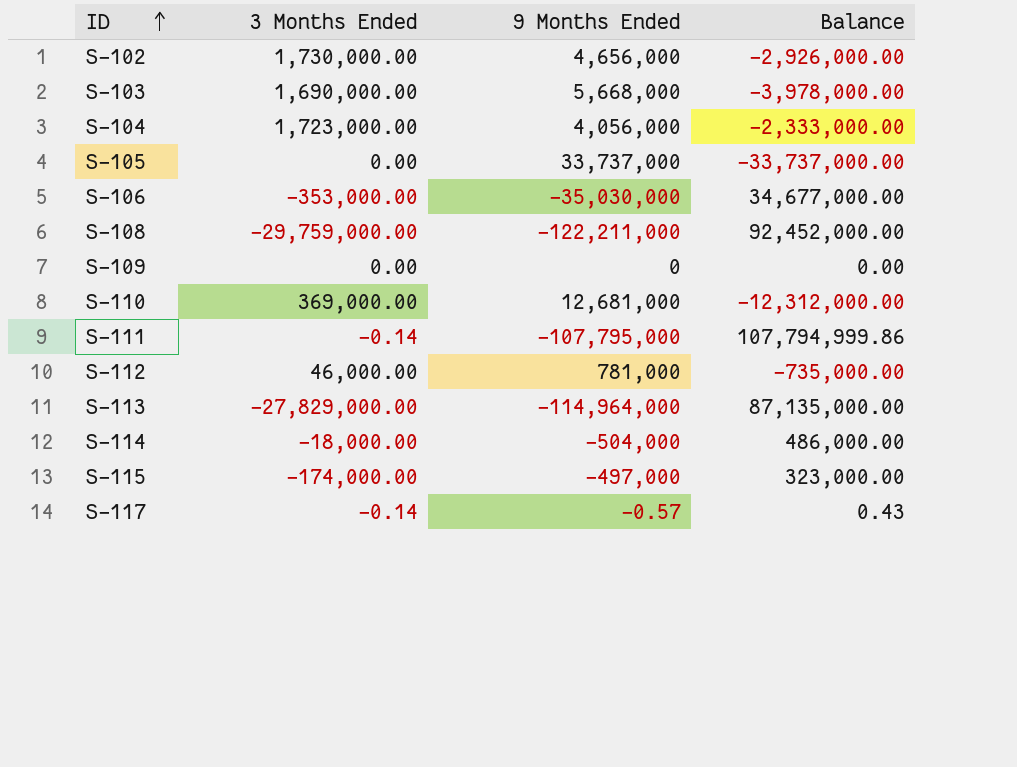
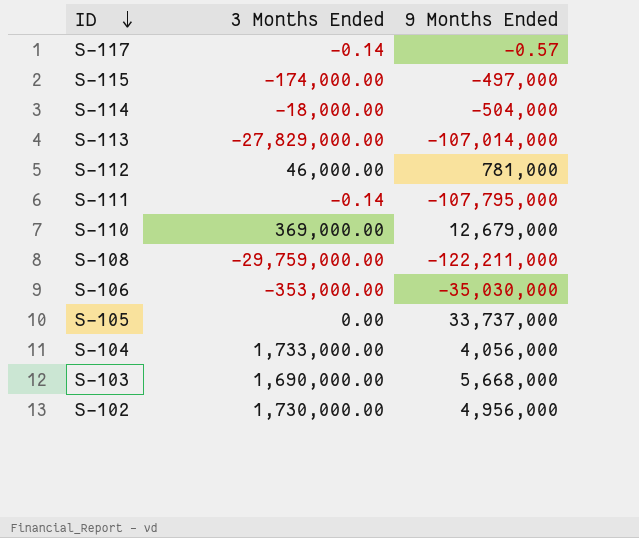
row order: ID ascending -> ID descending
column Balance | formula: [3 Months Ended] - [9 Months Ended] -> none
row S-109: 0.00 | 0 | 0.00 -> none
S-113 | 9 Months Ended: -114,964,000 -> -107,014,000
S-110 | 9 Months Ended: 12,681,000 -> 12,679,000
S-104 | 3 Months Ended: 1,723,000.00 -> 1,733,000.00
S-102 | 9 Months Ended: 4,656,000 -> 4,956,000

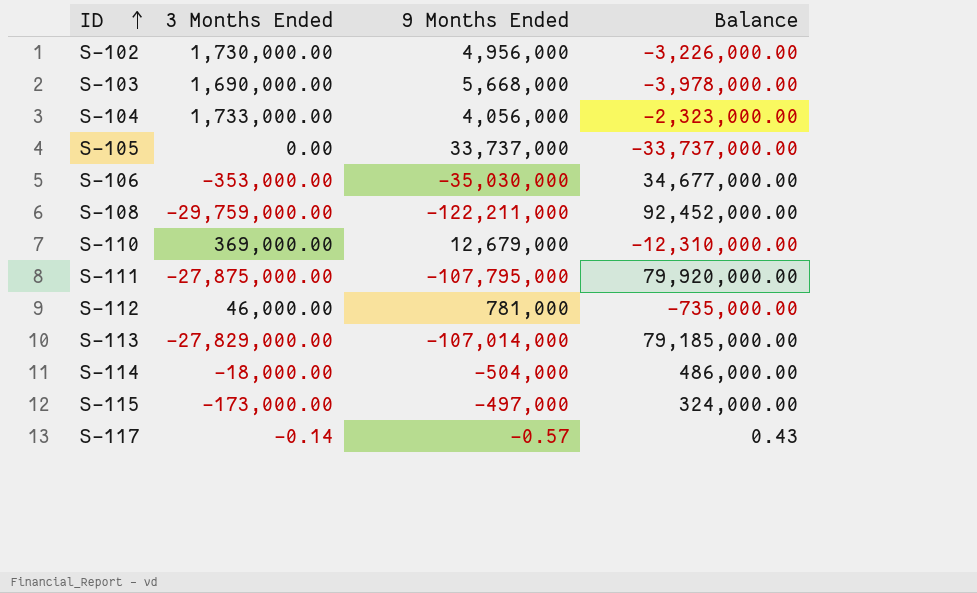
row order: ID descending -> ID ascending
column Balance | formula: none -> [3 Months Ended] - [9 Months Ended]
S-111 | 3 Months Ended: -0.14 -> -27,875,000.00
S-115 | 3 Months Ended: -174,000.00 -> -173,000.00

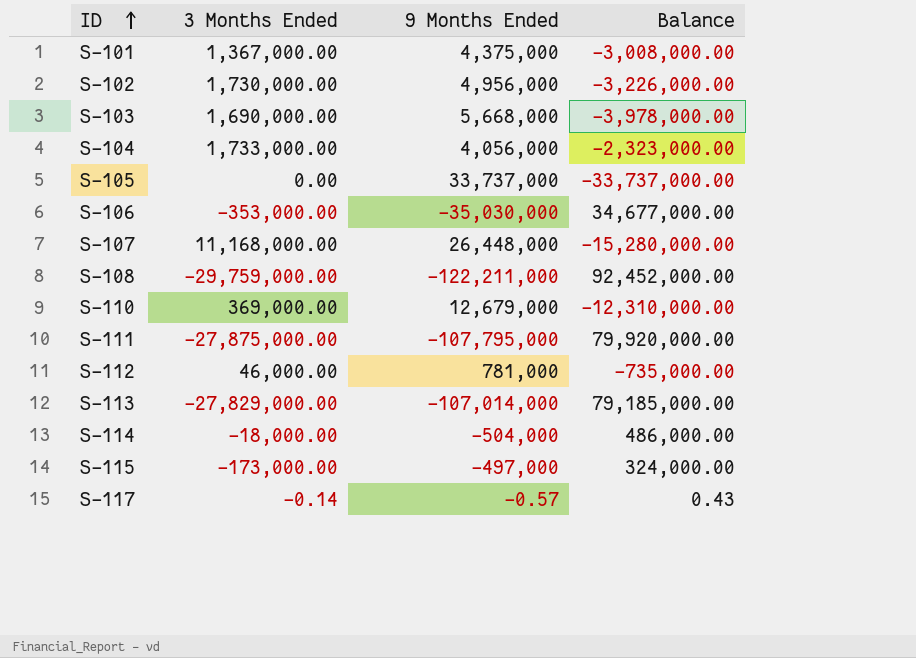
row S-101: none -> 1,367,000.00 | 4,375,000 | -3,008,000.00
row S-107: none -> 11,168,000.00 | 26,448,000 | -15,280,000.00

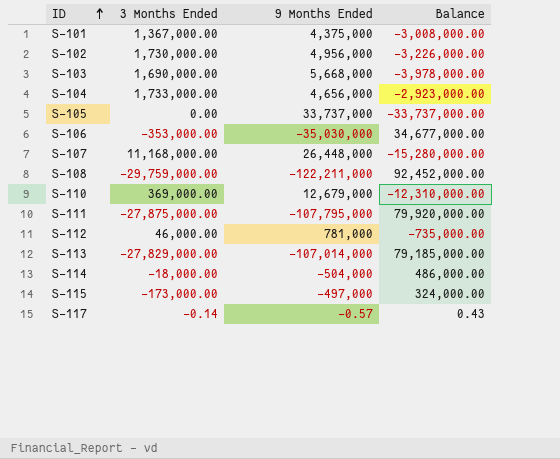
S-104 | 9 Months Ended: 4,056,000 -> 4,656,000
S-104 | Balance: -2,323,000.00 -> -2,923,000.00

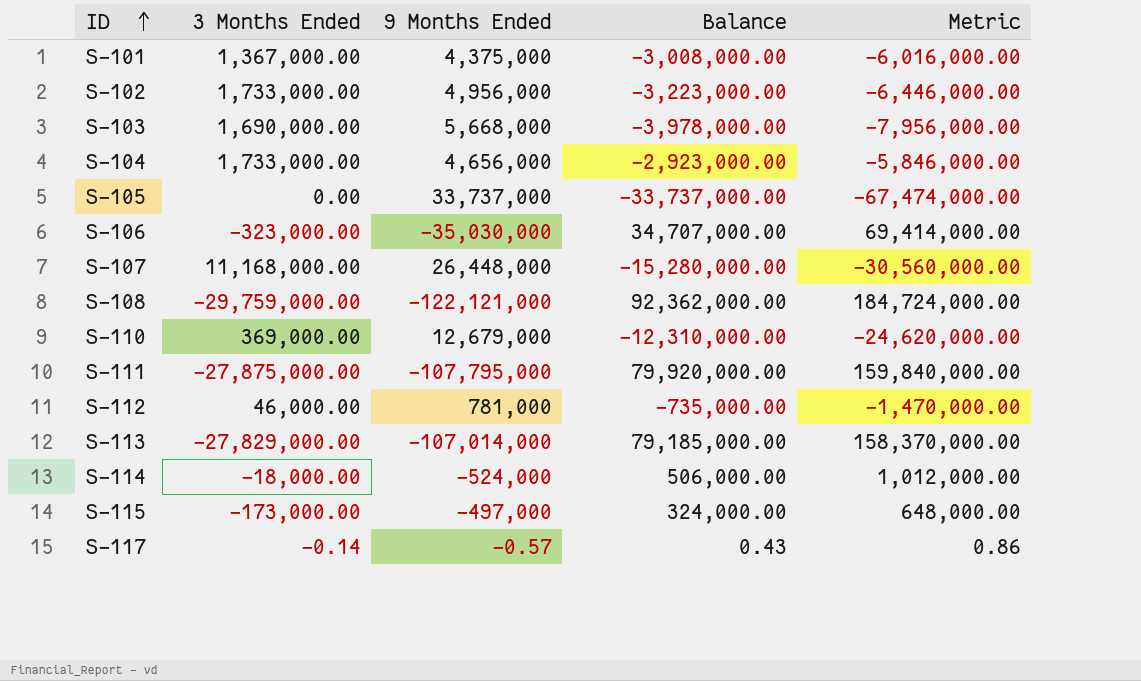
column Metric | formula: none -> [Balance] * 2
S-102 | 3 Months Ended: 1,730,000.00 -> 1,733,000.00
S-102 | Balance: -3,226,000.00 -> -3,223,000.00
S-106 | 3 Months Ended: -353,000.00 -> -323,000.00
S-106 | Balance: 34,677,000.00 -> 34,707,000.00
S-108 | 9 Months Ended: -122,211,000 -> -122,121,000
S-108 | Balance: 92,452,000.00 -> 92,362,000.00
S-114 | 9 Months Ended: -504,000 -> -524,000
S-114 | Balance: 486,000.00 -> 506,000.00

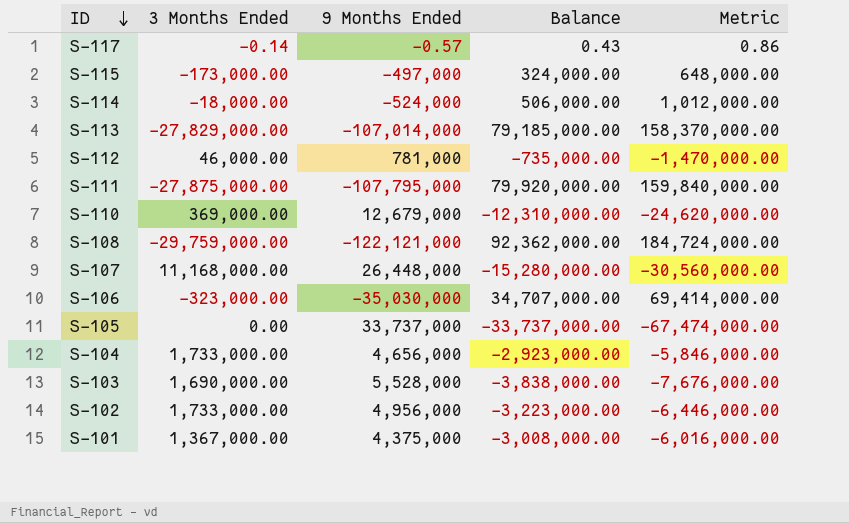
row order: ID ascending -> ID descending
S-103 | 9 Months Ended: 5,668,000 -> 5,528,000
S-103 | Balance: -3,978,000.00 -> -3,838,000.00
S-103 | Metric: -7,956,000.00 -> -7,676,000.00

